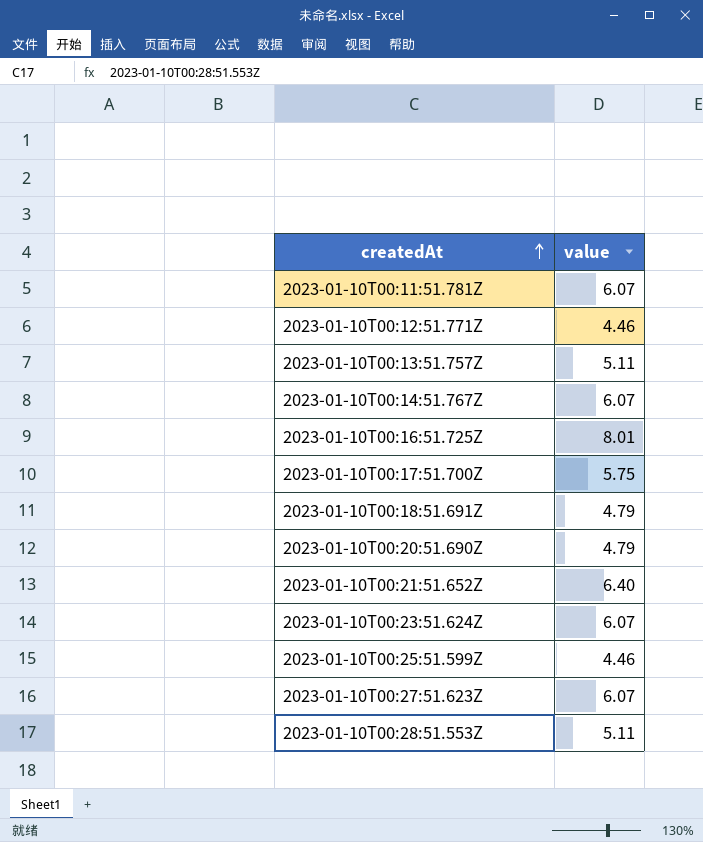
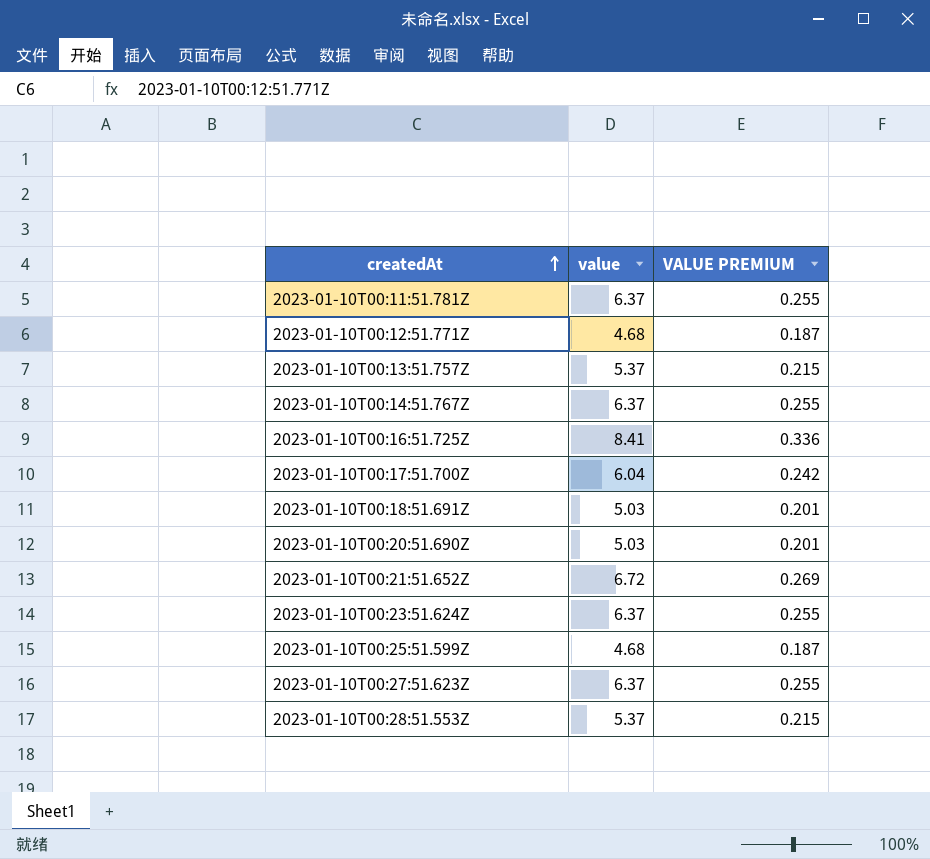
column VALUE PREMIUM | formula: none -> [value] * 0.04
2023-01-10T00:11:51.781Z | value: 6.07 -> 6.37
2023-01-10T00:12:51.771Z | value: 4.46 -> 4.68
2023-01-10T00:13:51.757Z | value: 5.11 -> 5.37
2023-01-10T00:14:51.767Z | value: 6.07 -> 6.37
2023-01-10T00:16:51.725Z | value: 8.01 -> 8.41
2023-01-10T00:17:51.700Z | value: 5.75 -> 6.04
2023-01-10T00:18:51.691Z | value: 4.79 -> 5.03
2023-01-10T00:20:51.690Z | value: 4.79 -> 5.03
2023-01-10T00:21:51.652Z | value: 6.40 -> 6.72
2023-01-10T00:23:51.624Z | value: 6.07 -> 6.37
2023-01-10T00:25:51.599Z | value: 4.46 -> 4.68
2023-01-10T00:27:51.623Z | value: 6.07 -> 6.37
2023-01-10T00:28:51.553Z | value: 5.11 -> 5.37

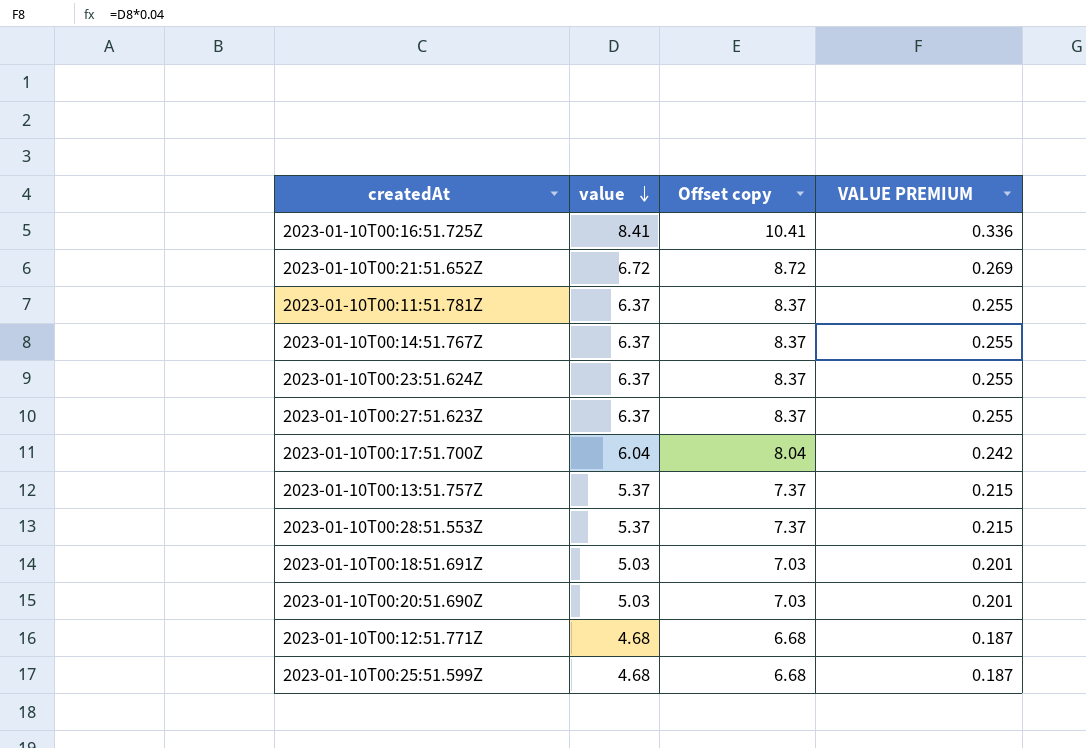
row order: createdAt ascending -> value descending
column Offset copy | formula: none -> [value] + 2

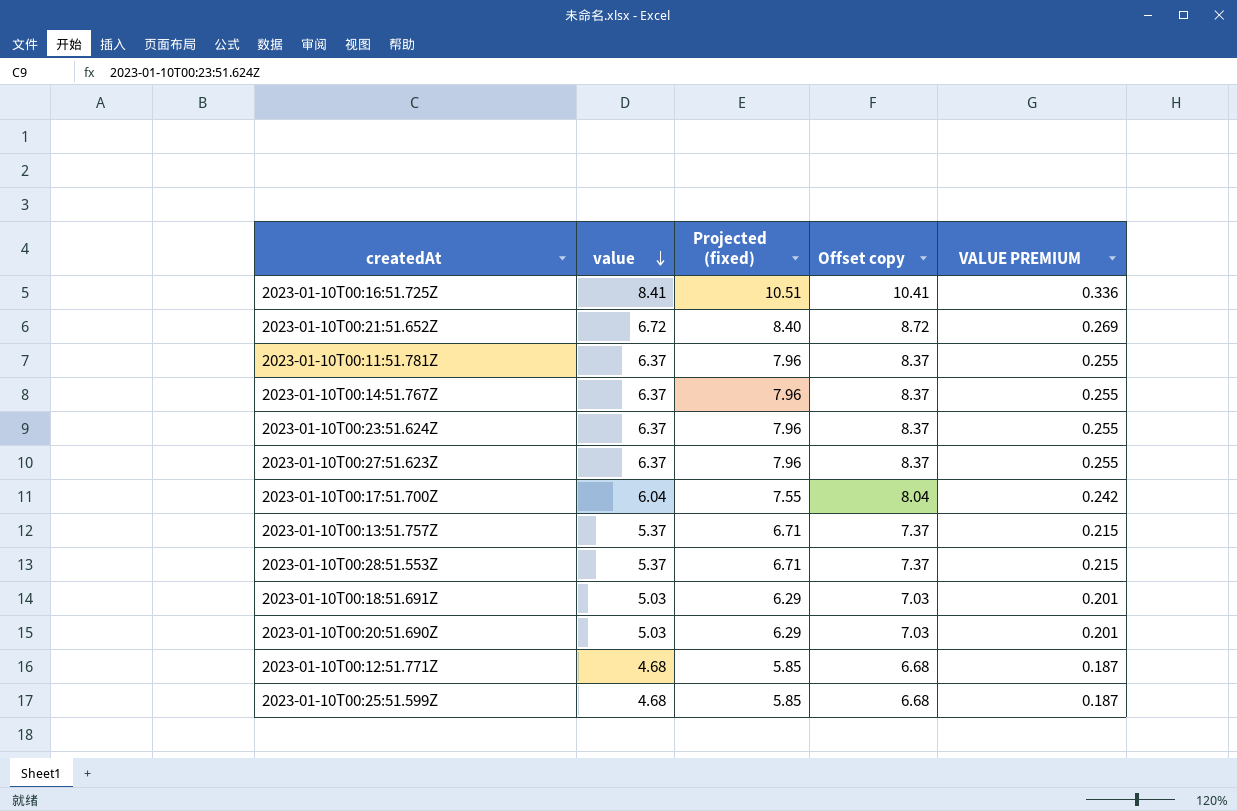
column Projected (fixed) | formula: none -> [value] * 1.25

